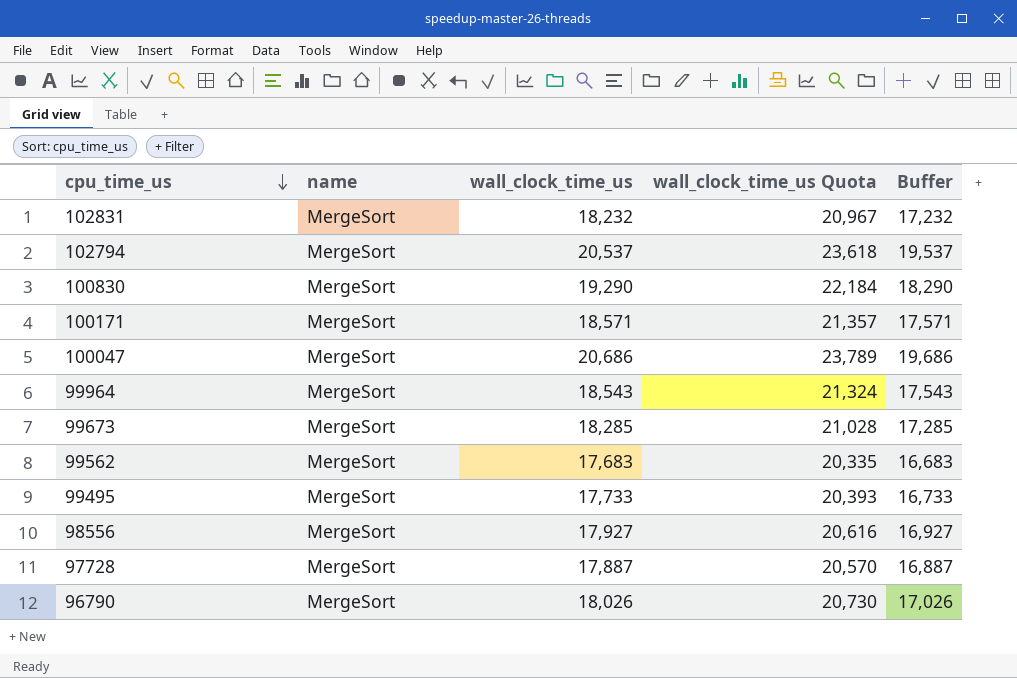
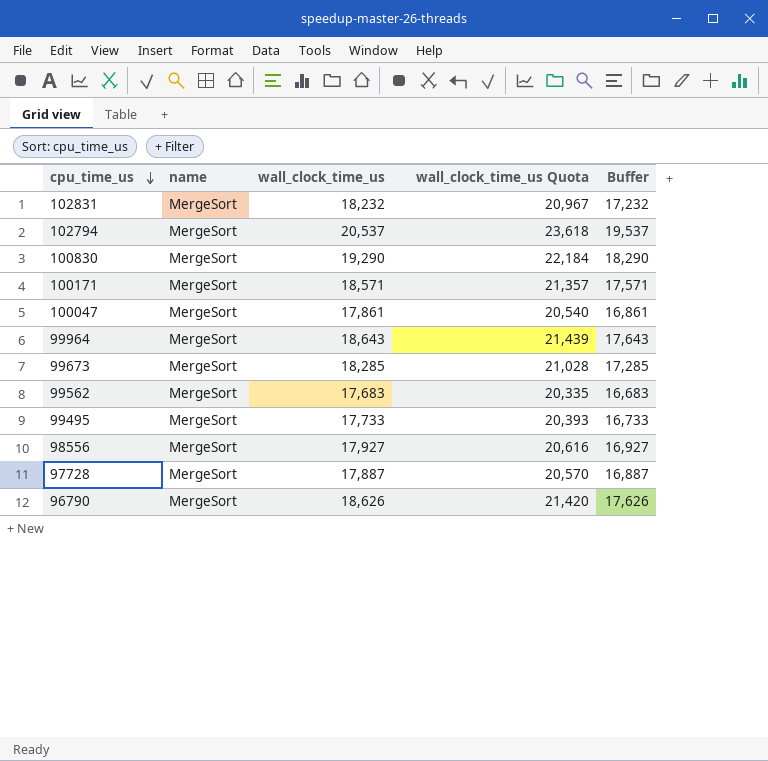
100047 | wall_clock_time_us: 20,686 -> 17,861
100047 | wall_clock_time_us Quota: 23,789 -> 20,540
100047 | Buffer: 19,686 -> 16,861
99964 | wall_clock_time_us: 18,543 -> 18,643
99964 | wall_clock_time_us Quota: 21,324 -> 21,439
99964 | Buffer: 17,543 -> 17,643
96790 | wall_clock_time_us: 18,026 -> 18,626
96790 | wall_clock_time_us Quota: 20,730 -> 21,420
96790 | Buffer: 17,026 -> 17,626

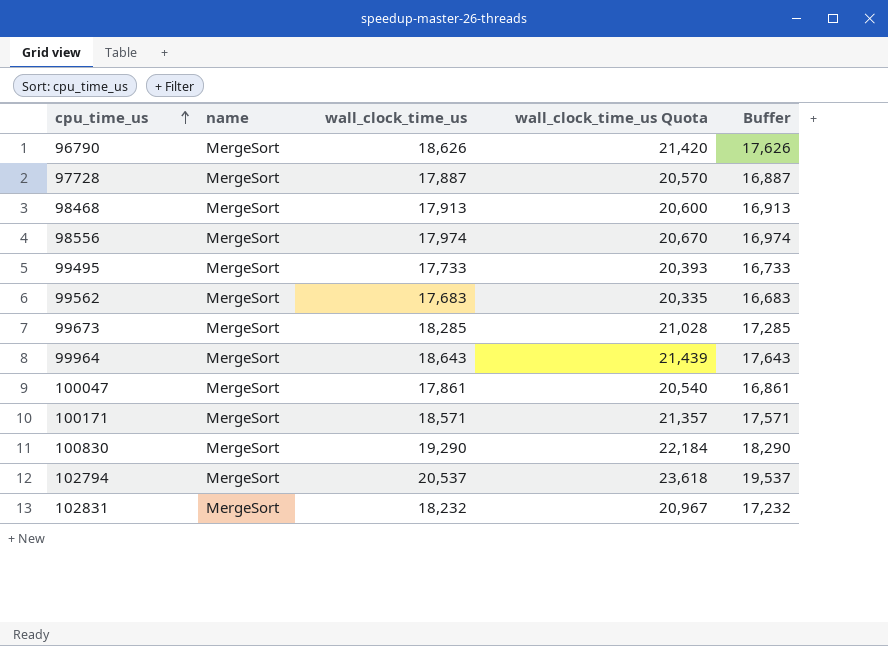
row order: cpu_time_us descending -> cpu_time_us ascending
row 98468: none -> MergeSort | 17,913 | 20,600 | 16,913
98556 | wall_clock_time_us: 17,927 -> 17,974
98556 | wall_clock_time_us Quota: 20,616 -> 20,670
98556 | Buffer: 16,927 -> 16,974

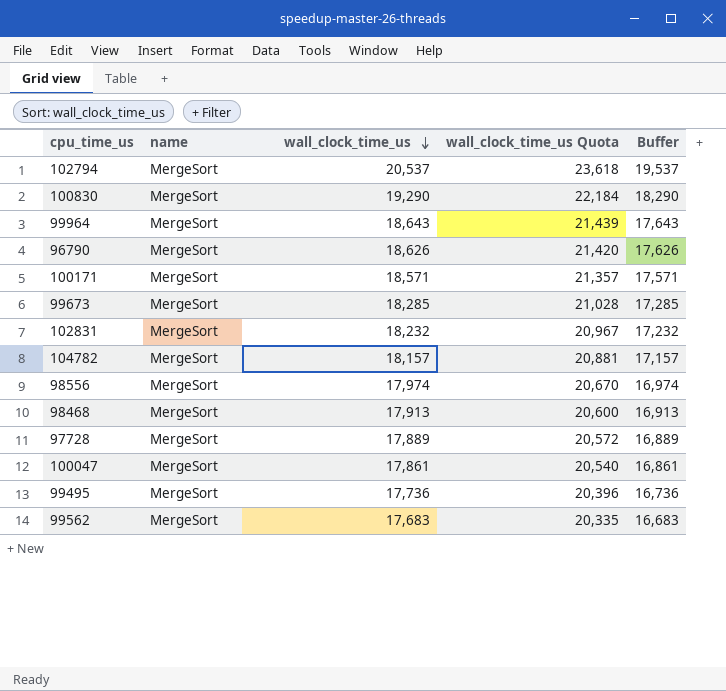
row order: cpu_time_us ascending -> wall_clock_time_us descending
row 104782: none -> MergeSort | 18,157 | 20,881 | 17,157
97728 | wall_clock_time_us: 17,887 -> 17,889
97728 | wall_clock_time_us Quota: 20,570 -> 20,572
97728 | Buffer: 16,887 -> 16,889
99495 | wall_clock_time_us: 17,733 -> 17,736
99495 | wall_clock_time_us Quota: 20,393 -> 20,396
99495 | Buffer: 16,733 -> 16,736

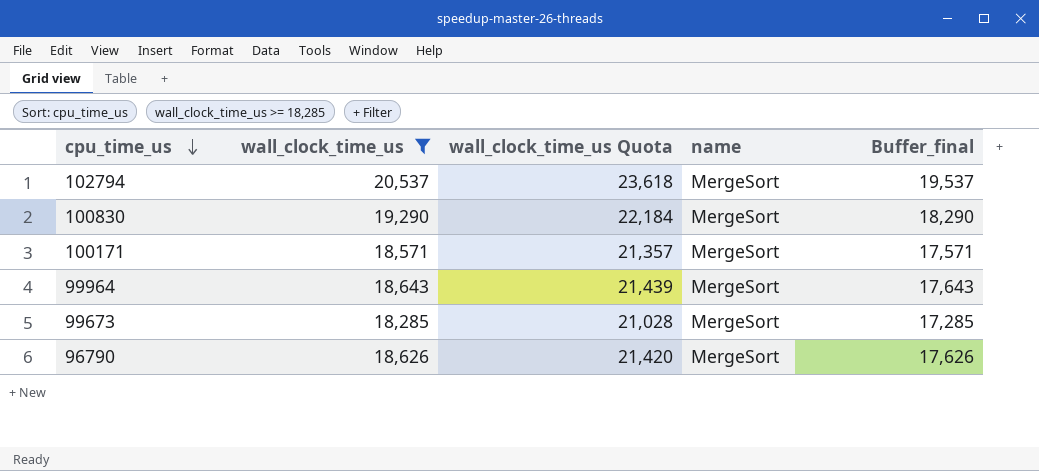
filter: none -> wall_clock_time_us >= 18,285
row order: wall_clock_time_us descending -> cpu_time_us descending
column name | position: 2 -> 4
column name: Buffer -> Buffer_final

